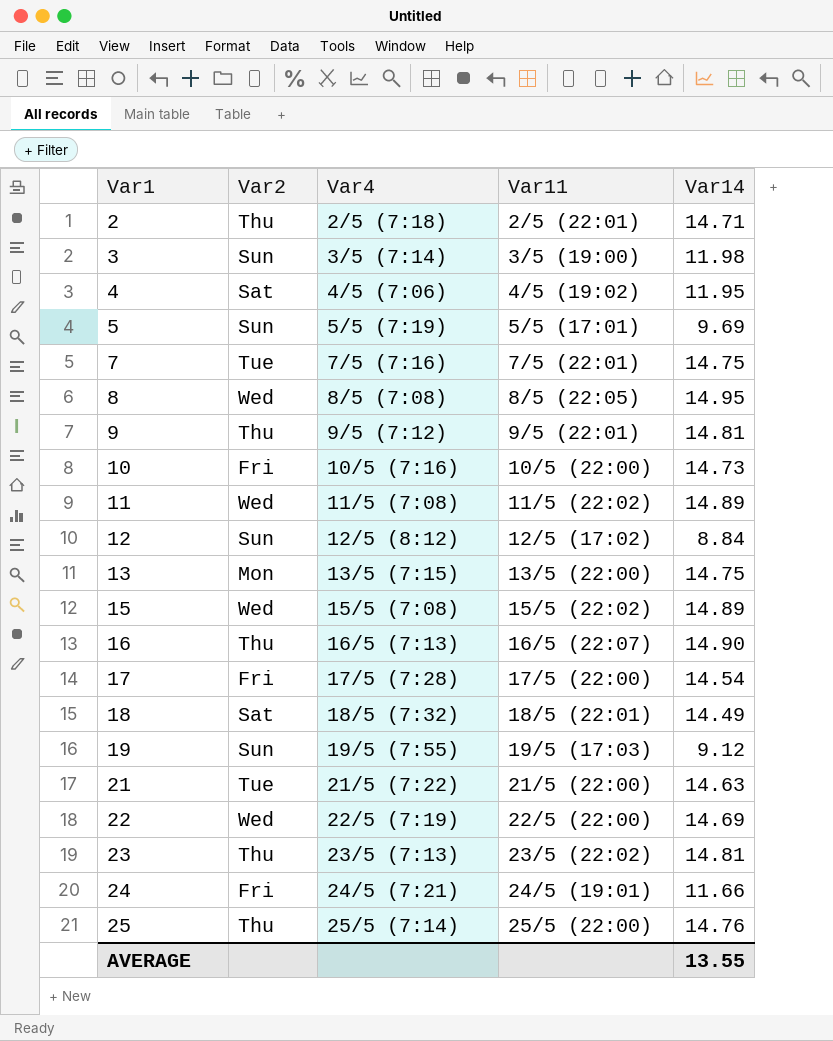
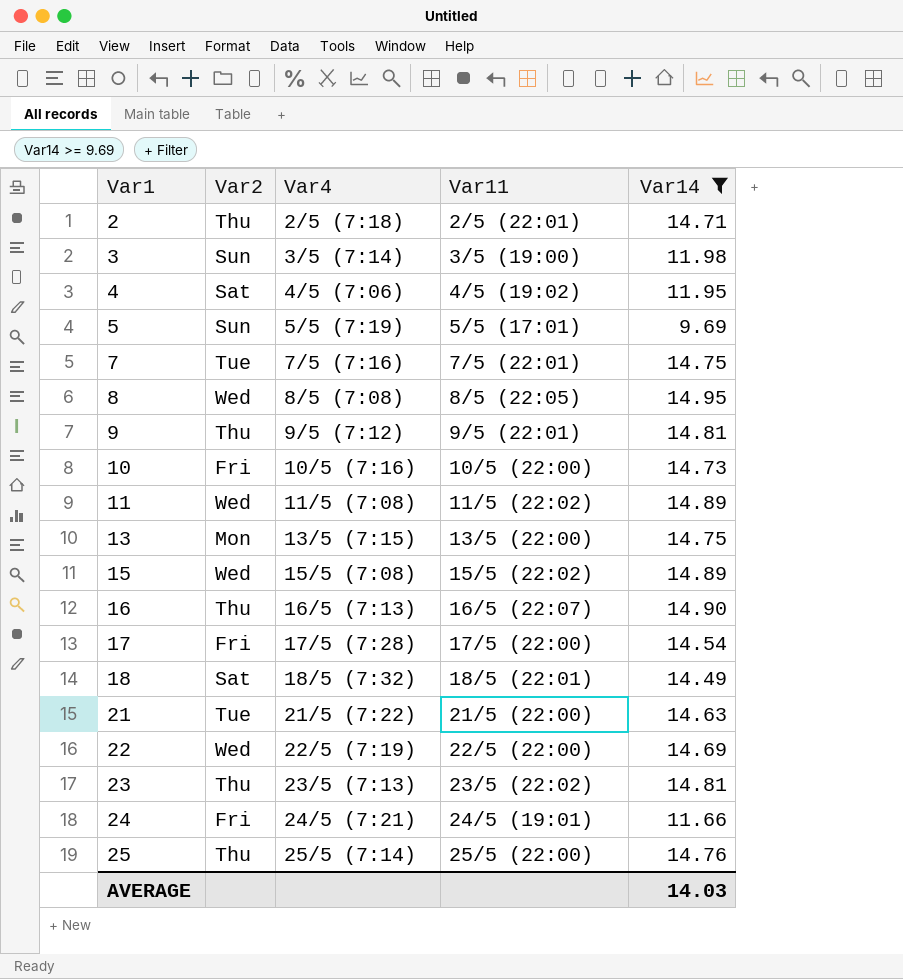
filter: none -> Var14 >= 9.69
AVERAGE | Var14: 13.55 -> 14.03

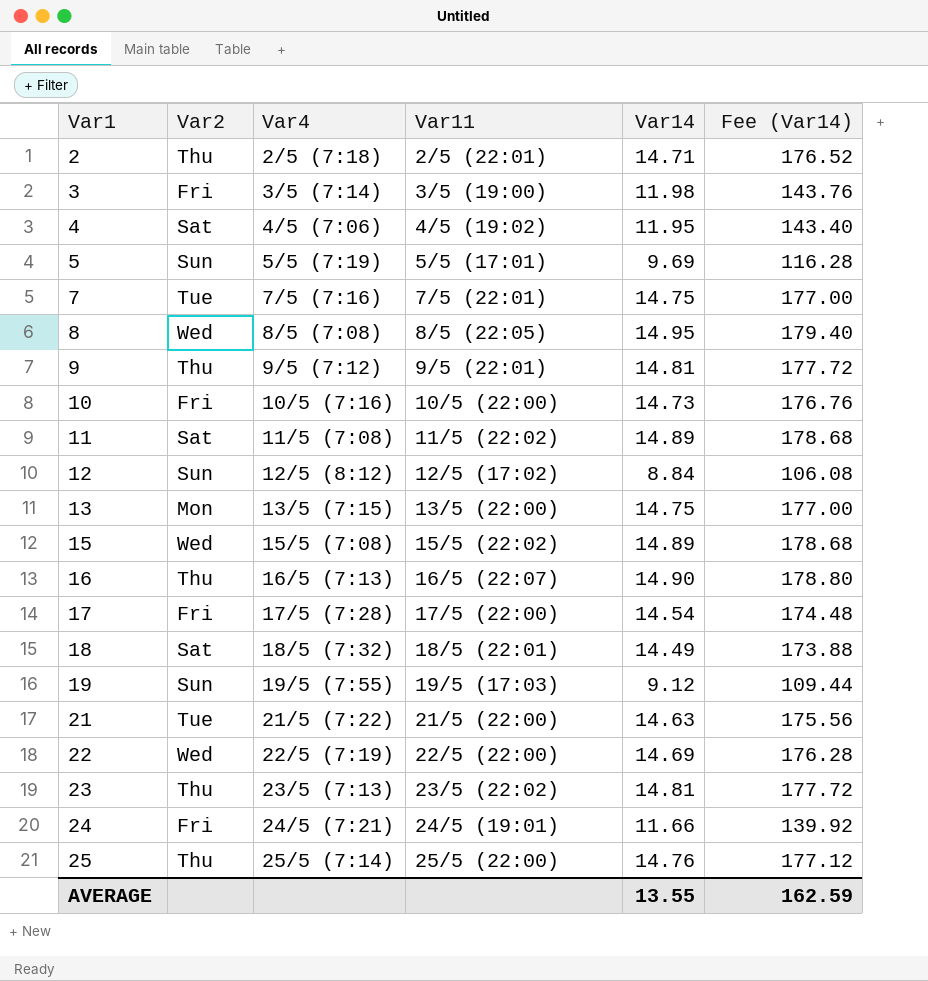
filter: Var14 >= 9.69 -> none
column Fee (Var14) | formula: none -> [Var14] * 12
3 | Var2: Sun -> Fri
11 | Var2: Wed -> Sat
AVERAGE | Var14: 14.03 -> 13.55

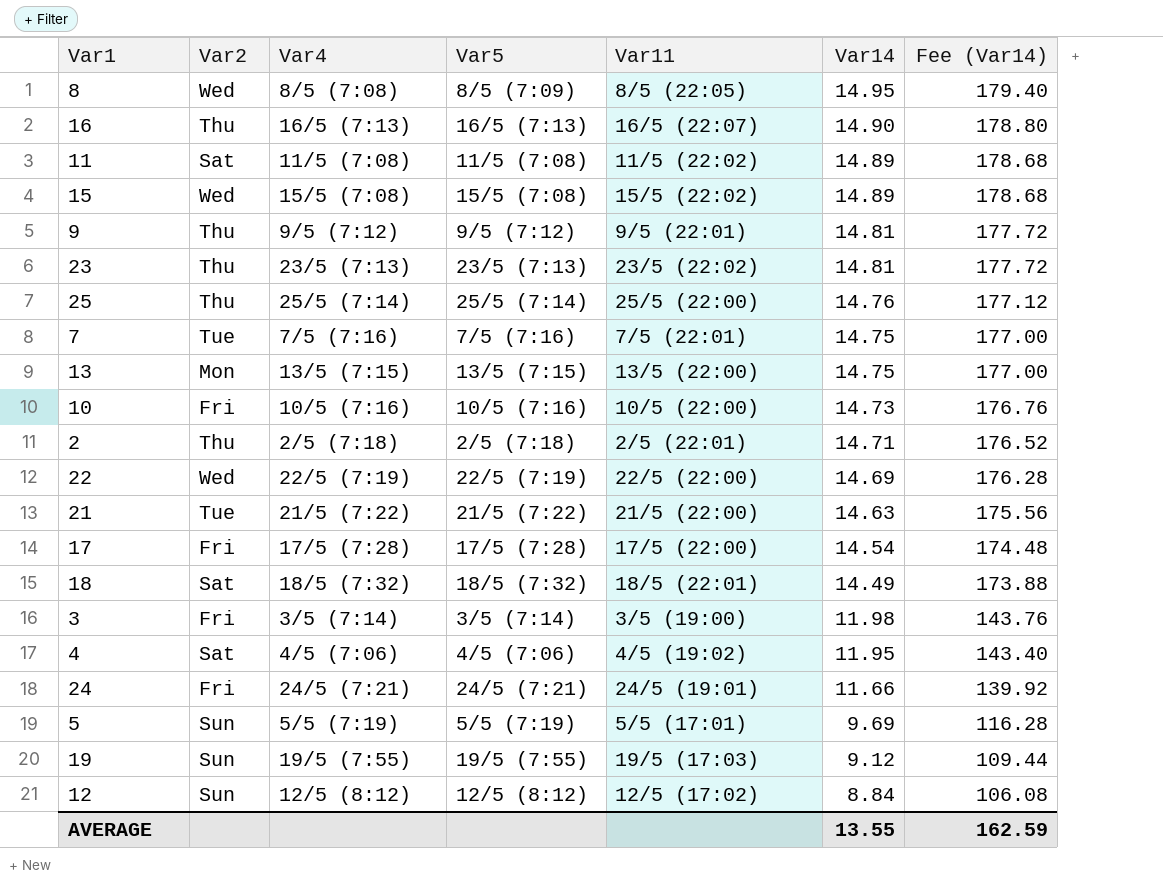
row order: Var1 ascending -> Var14 descending
column Var5 | position: none -> 4

